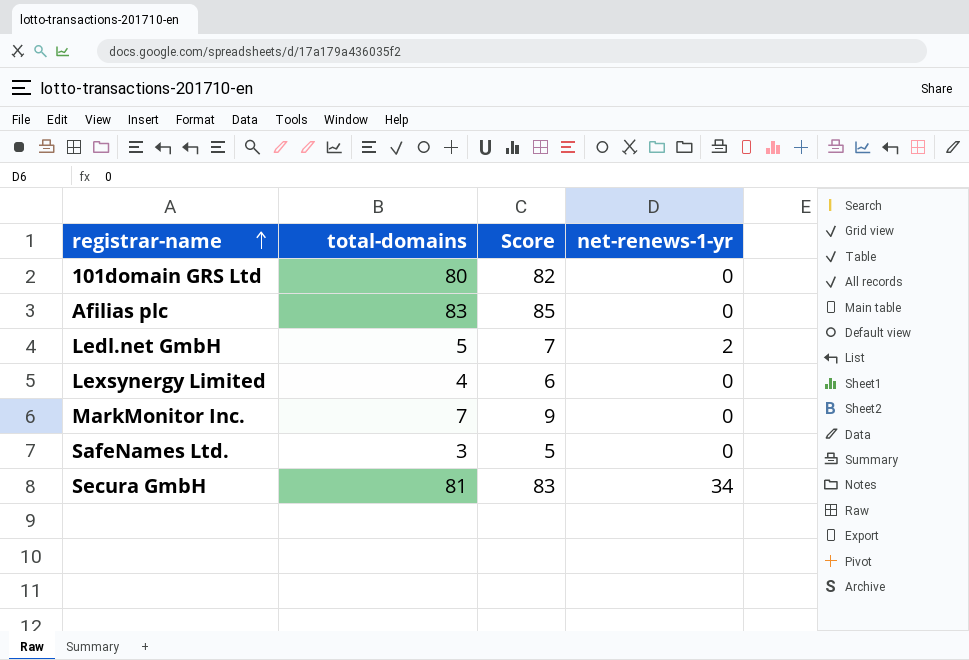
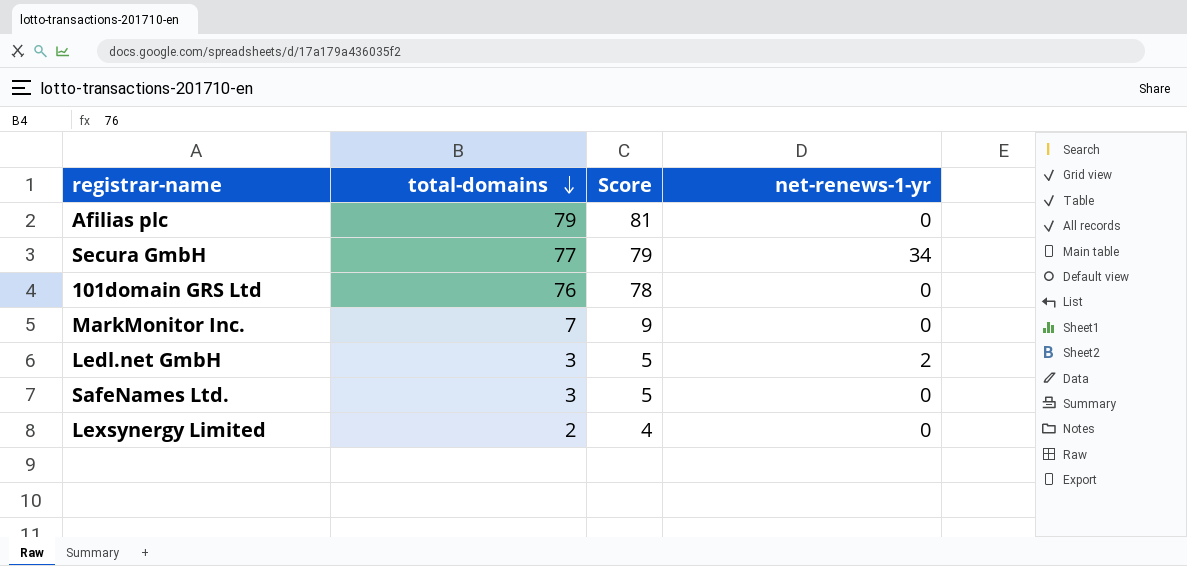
row order: registrar-name ascending -> total-domains descending
Afilias plc | total-domains: 83 -> 79
Afilias plc | Score: 85 -> 81
Secura GmbH | total-domains: 81 -> 77
Secura GmbH | Score: 83 -> 79
101domain GRS Ltd | total-domains: 80 -> 76
101domain GRS Ltd | Score: 82 -> 78
Ledl.net GmbH | total-domains: 5 -> 3
Ledl.net GmbH | Score: 7 -> 5
Lexsynergy Limited | total-domains: 4 -> 2
Lexsynergy Limited | Score: 6 -> 4

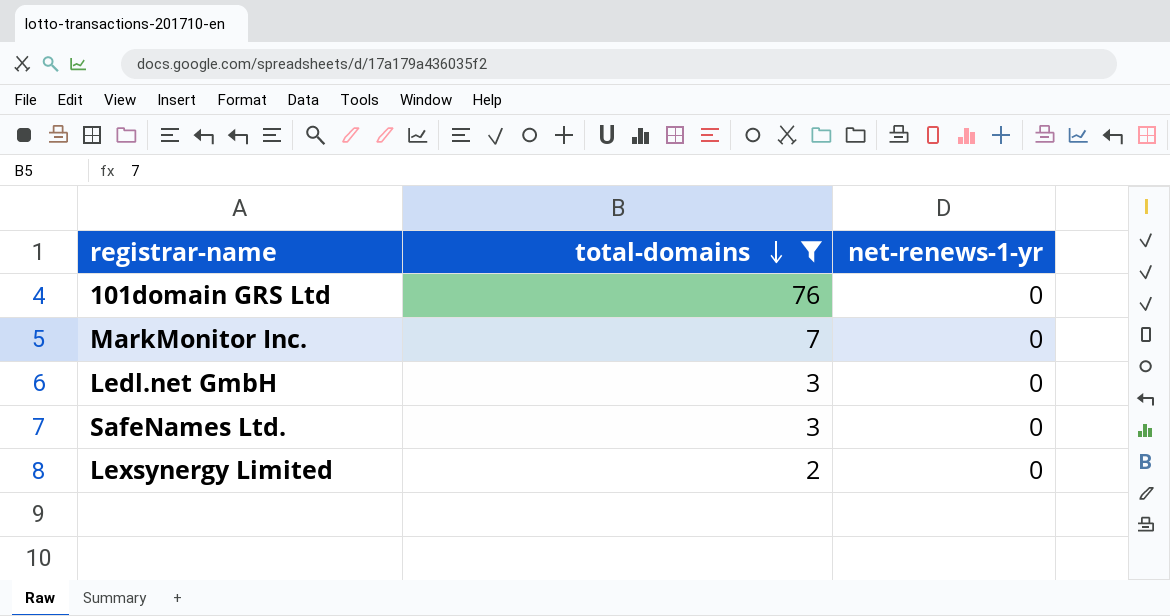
filter: none -> total-domains <= 76
column Score | formula: [total-domains] + 2 -> none
Ledl.net GmbH | net-renews-1-yr: 2 -> 0

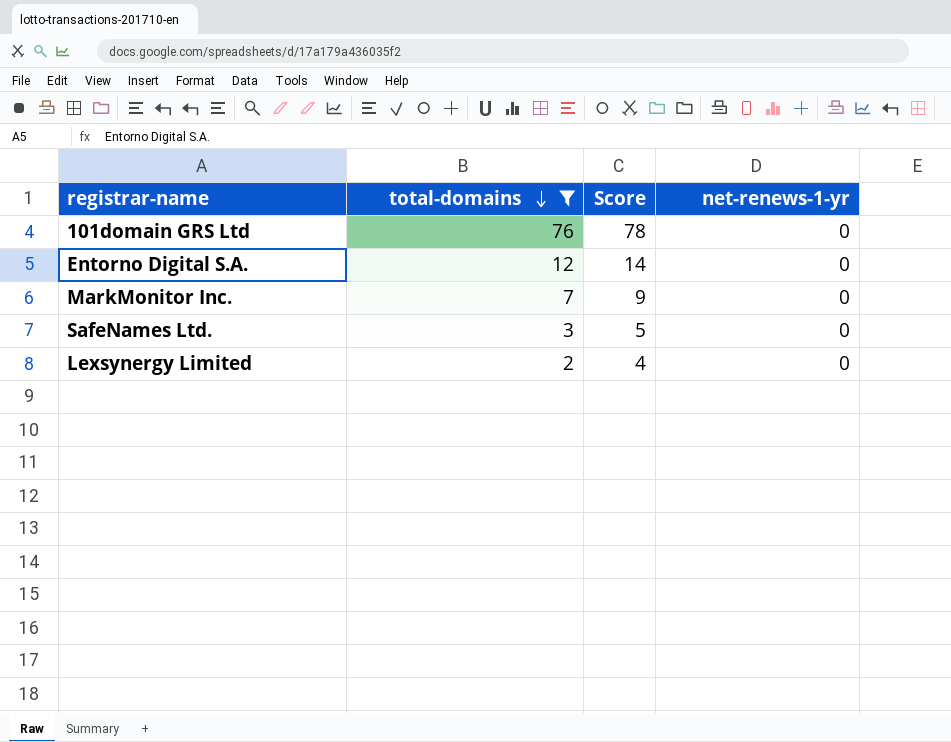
column Score | formula: none -> [total-domains] + 2
row Ledl.net GmbH: 3 | 0 -> none
row Entorno Digital S.A.: none -> 12 | 14 | 0

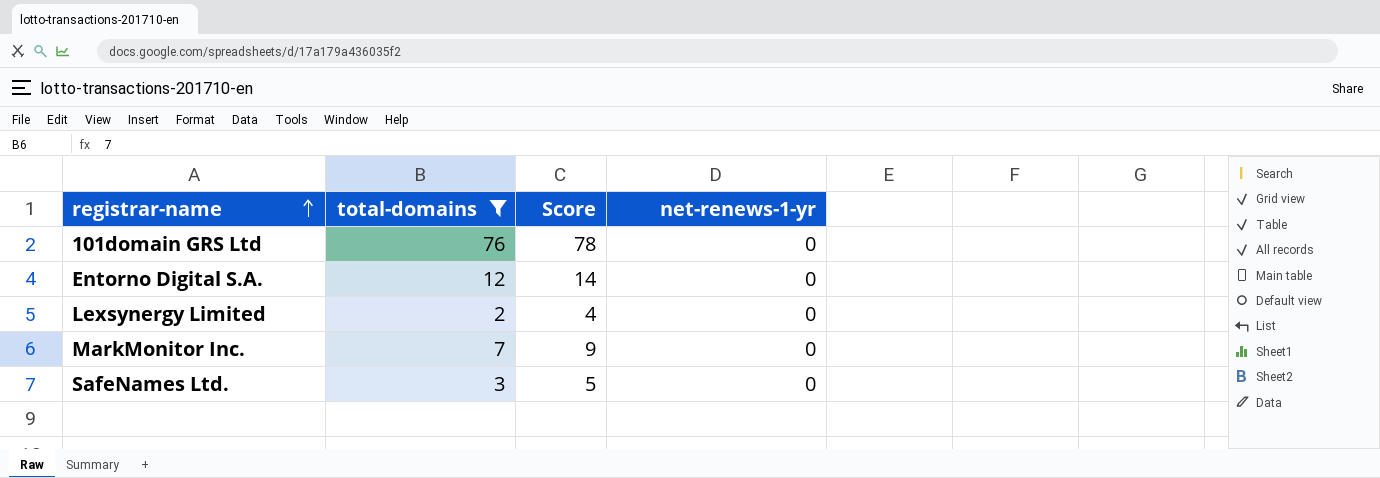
row order: total-domains descending -> registrar-name ascending

